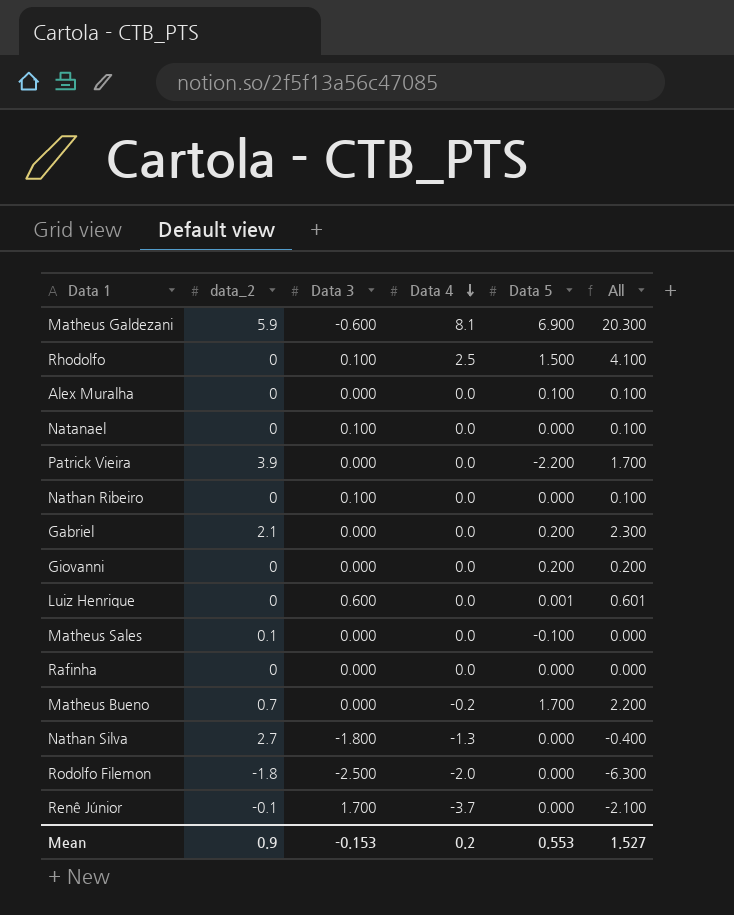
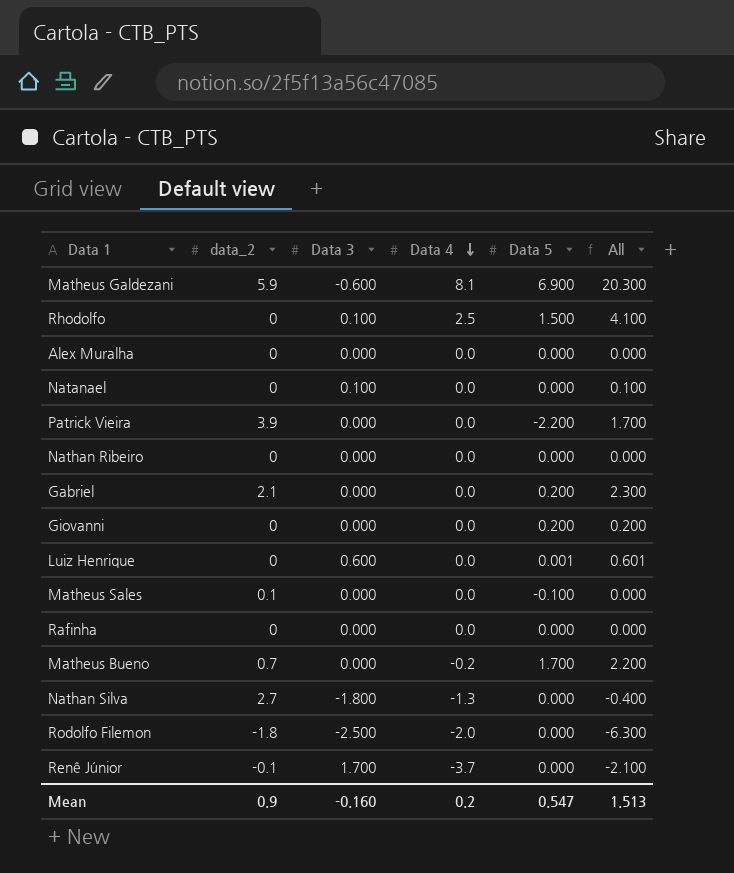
Alex Muralha | Data 5: 0.100 -> 0.000
Alex Muralha | All: 0.100 -> 0.000
Nathan Ribeiro | Data 3: 0.100 -> 0.000
Nathan Ribeiro | All: 0.100 -> 0.000
Mean | Data 3: -0.153 -> -0.160
Mean | Data 5: 0.553 -> 0.547
Mean | All: 1.527 -> 1.513

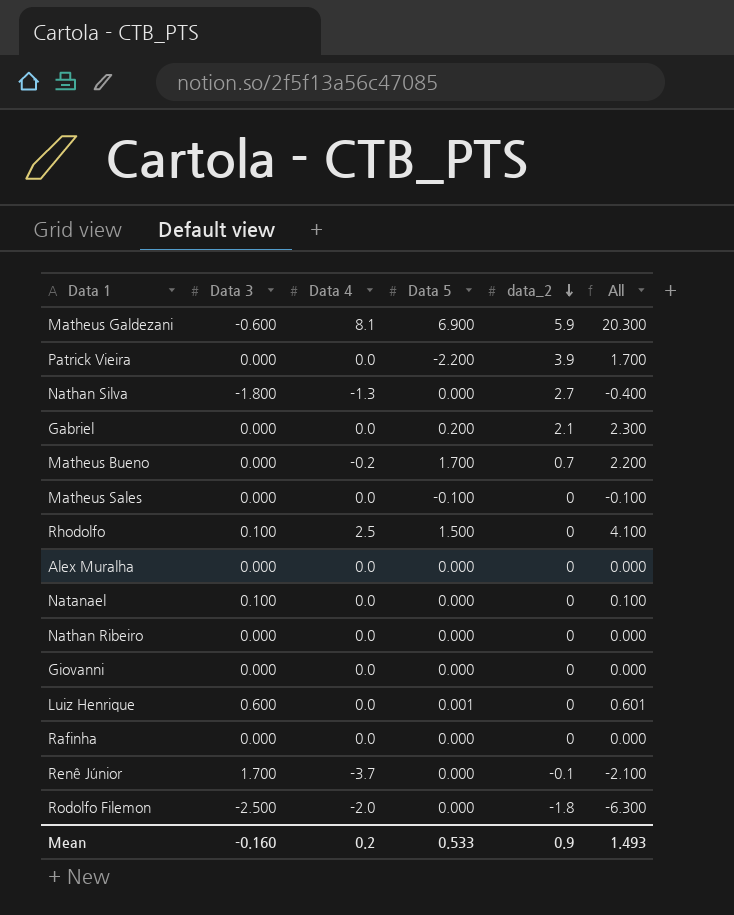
row order: Data 4 descending -> data_2 descending
column data_2 | position: 2 -> 5
Matheus Sales | data_2: 0.1 -> 0
Matheus Sales | All: 0.000 -> -0.100
Giovanni | Data 5: 0.200 -> 0.000
Giovanni | All: 0.200 -> 0.000
Mean | Data 5: 0.547 -> 0.533
Mean | All: 1.513 -> 1.493

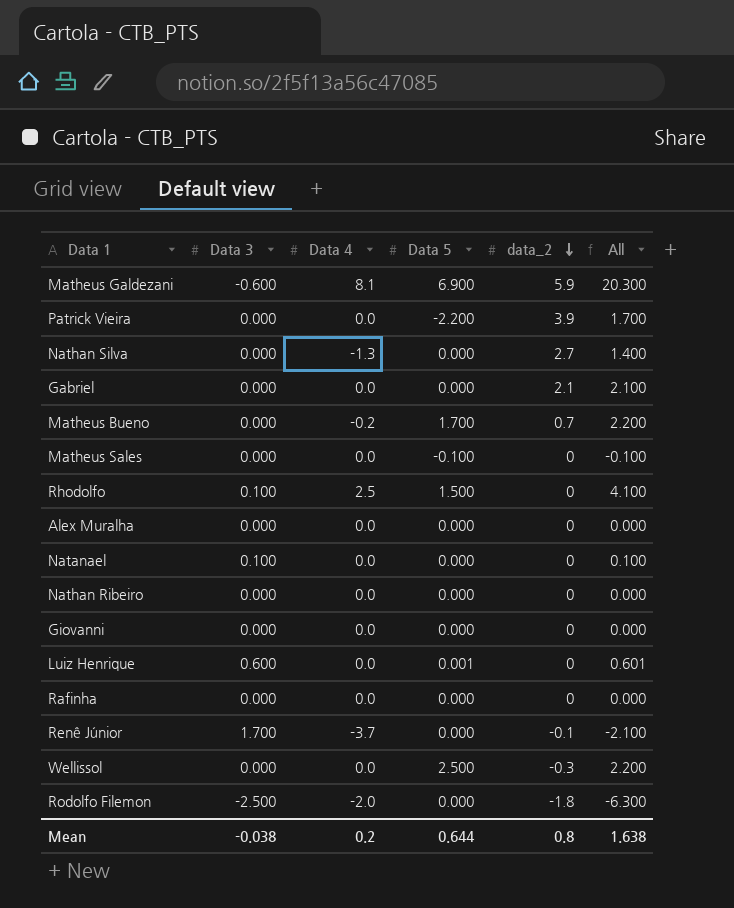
Nathan Silva | Data 3: -1.800 -> 0.000
Nathan Silva | All: -0.400 -> 1.400
Gabriel | Data 5: 0.200 -> 0.000
Gabriel | All: 2.300 -> 2.100
row Wellissol: none -> 0.000 | 0.0 | 2.500 | -0.3 | 2.200
Mean | Data 3: -0.160 -> -0.038
Mean | Data 5: 0.533 -> 0.644
Mean | data_2: 0.9 -> 0.8
Mean | All: 1.493 -> 1.638

